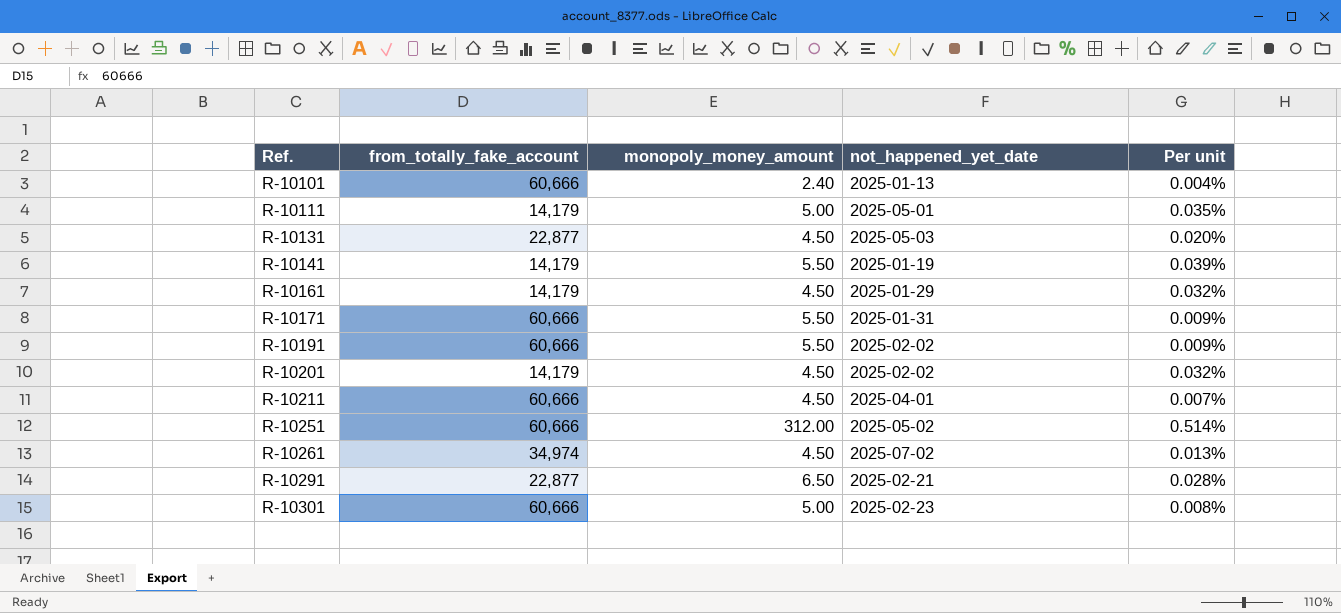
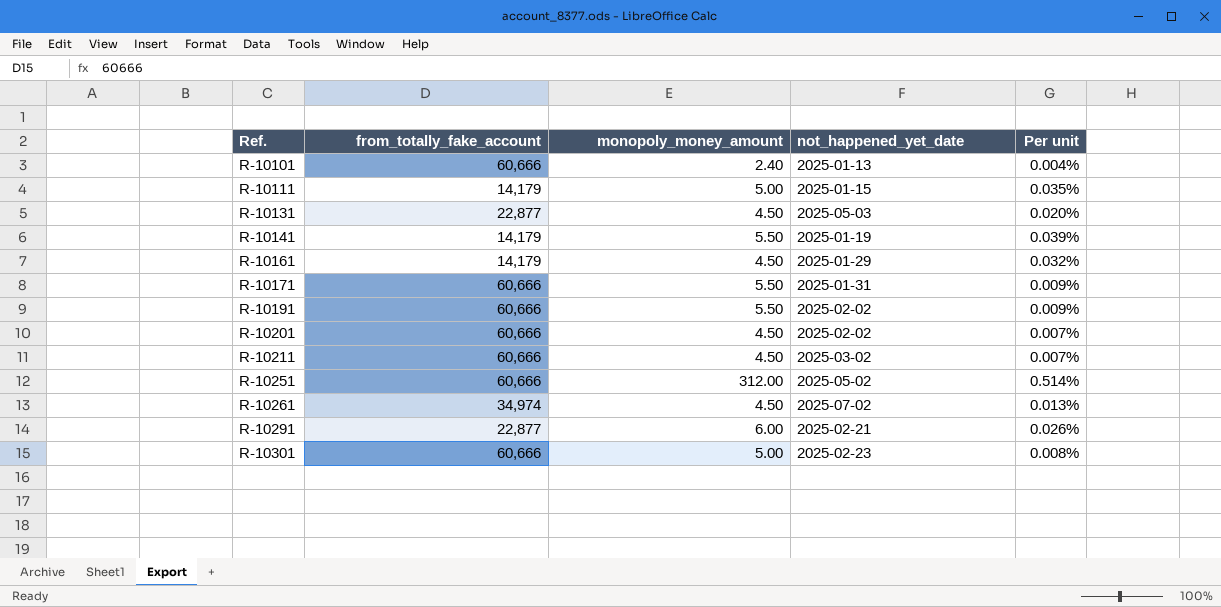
R-10111 | not_happened_yet_date: 2025-05-01 -> 2025-01-15
R-10201 | from_totally_fake_account: 14,179 -> 60,666
R-10201 | Per unit: 0.032% -> 0.007%
R-10211 | not_happened_yet_date: 2025-04-01 -> 2025-03-02
R-10291 | monopoly_money_amount: 6.50 -> 6.00
R-10291 | Per unit: 0.028% -> 0.026%

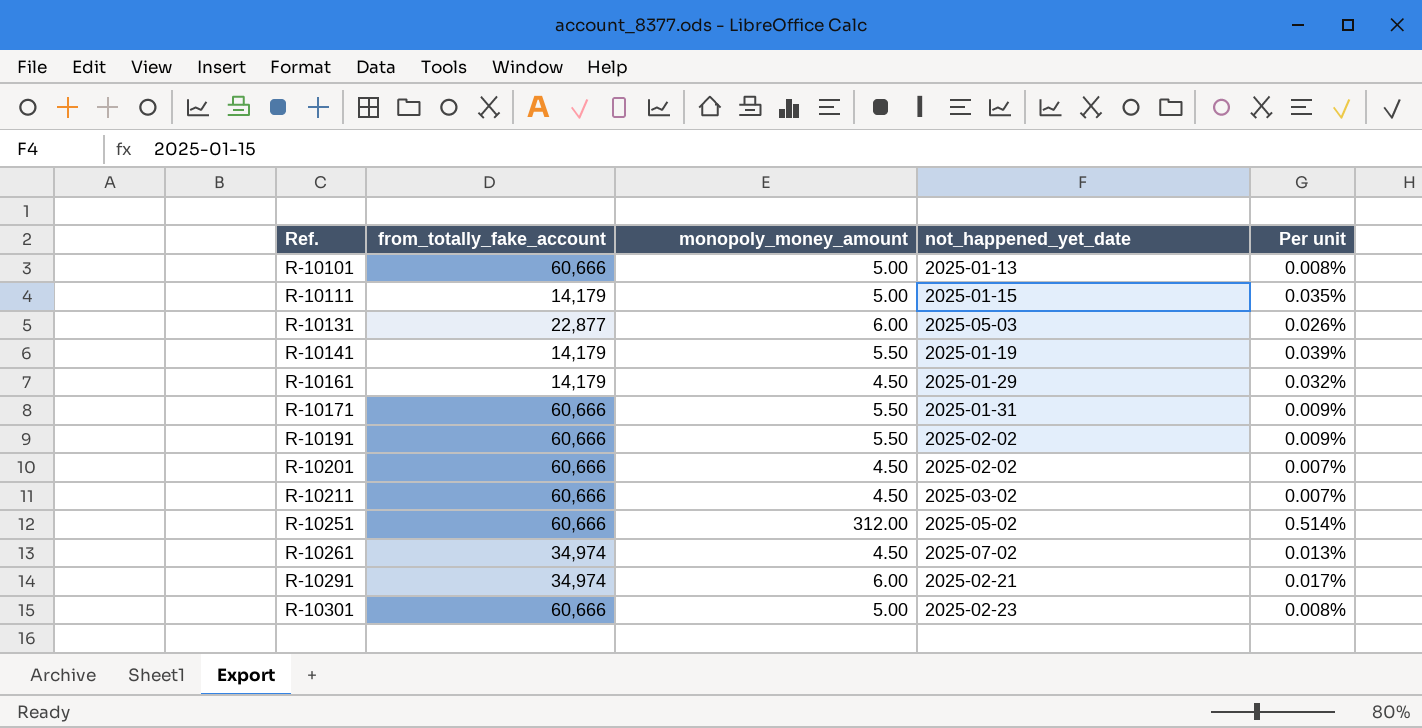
R-10101 | monopoly_money_amount: 2.40 -> 5.00
R-10101 | Per unit: 0.004% -> 0.008%
R-10131 | monopoly_money_amount: 4.50 -> 6.00
R-10131 | Per unit: 0.020% -> 0.026%
R-10291 | from_totally_fake_account: 22,877 -> 34,974
R-10291 | Per unit: 0.026% -> 0.017%

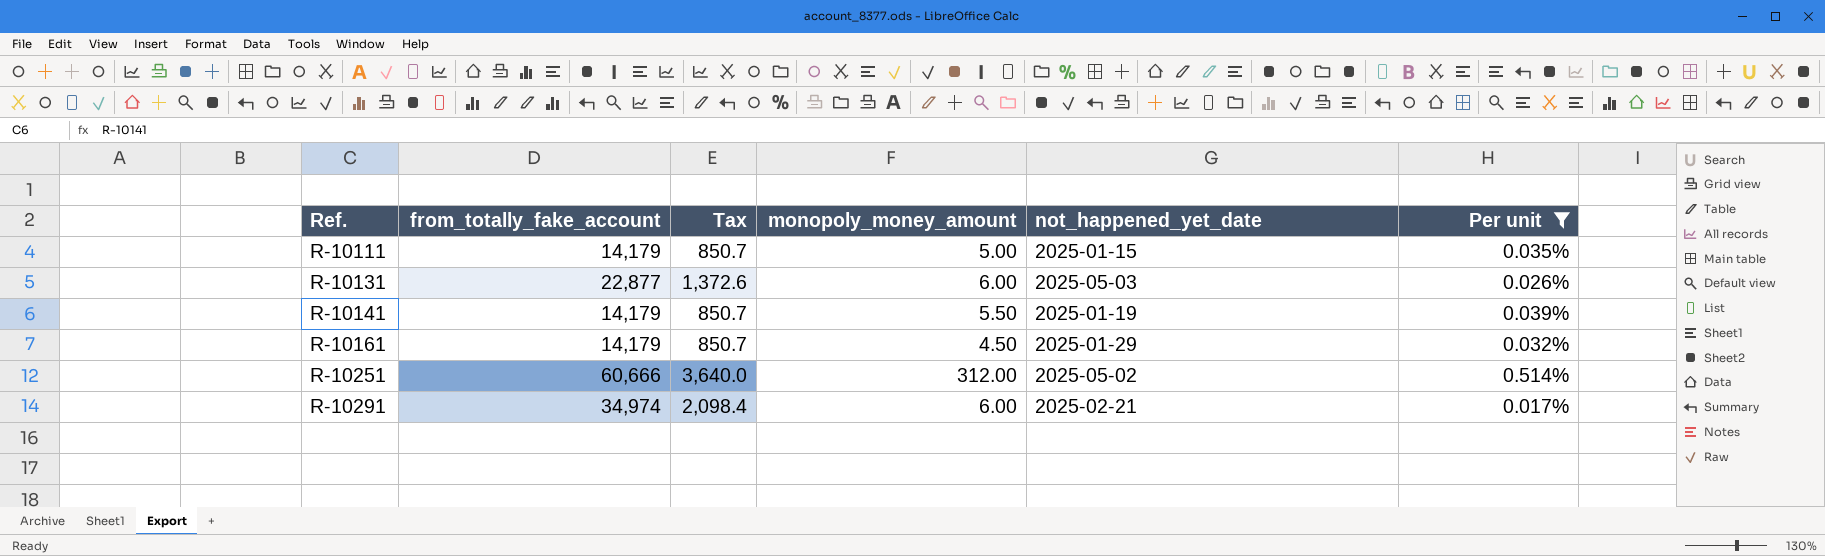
filter: none -> Per unit >= 0.017%
column Tax | formula: none -> [from_totally_fake_account] * 0.06

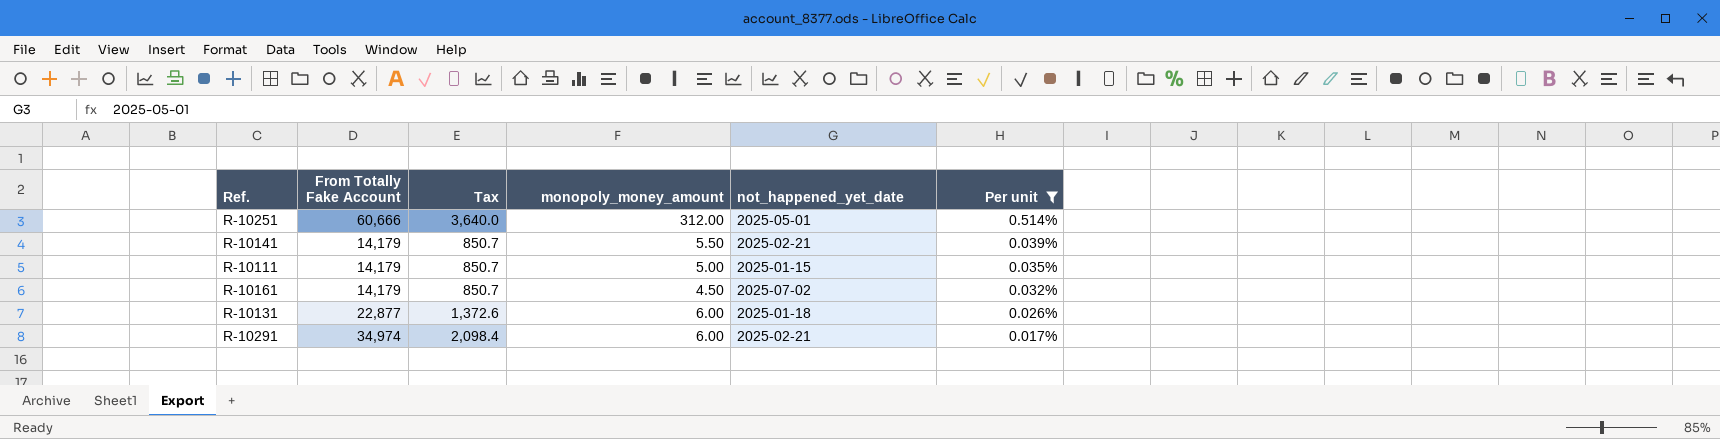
row order: Ref. ascending -> Per unit descending
column name: from_totally_fake_account -> From Totally Fake Account
R-10251 | not_happened_yet_date: 2025-05-02 -> 2025-05-01
R-10141 | not_happened_yet_date: 2025-01-19 -> 2025-02-21
R-10161 | not_happened_yet_date: 2025-01-29 -> 2025-07-02
R-10131 | not_happened_yet_date: 2025-05-03 -> 2025-01-18

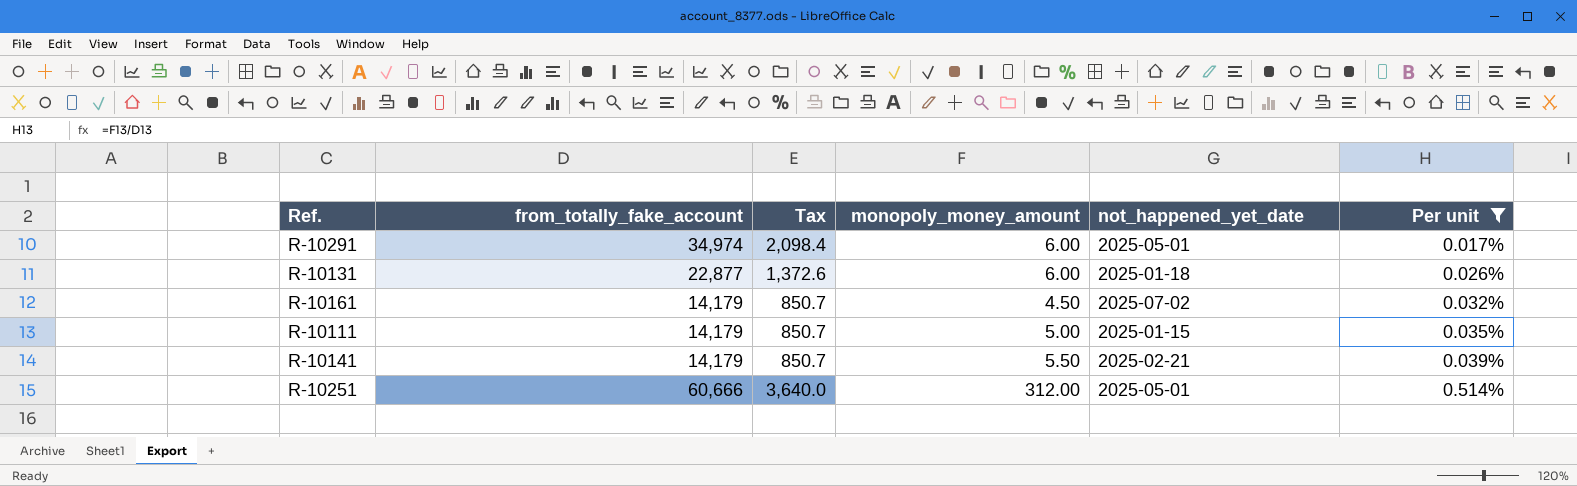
row order: Per unit descending -> Per unit ascending
column name: From Totally Fake Account -> from_totally_fake_account
R-10291 | not_happened_yet_date: 2025-02-21 -> 2025-05-01

